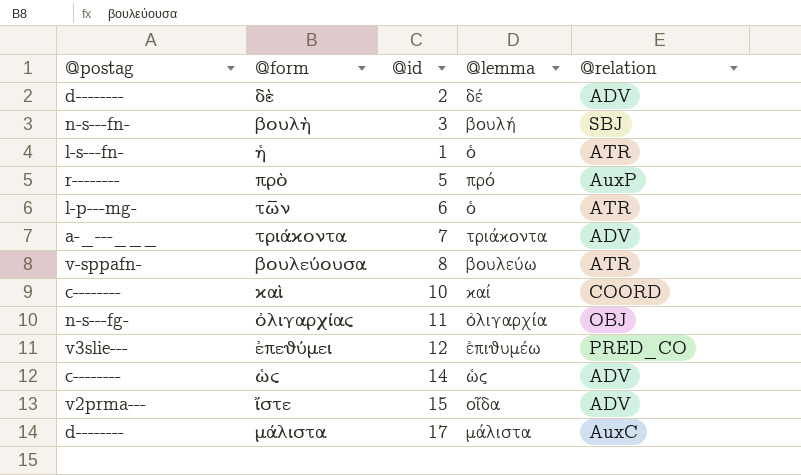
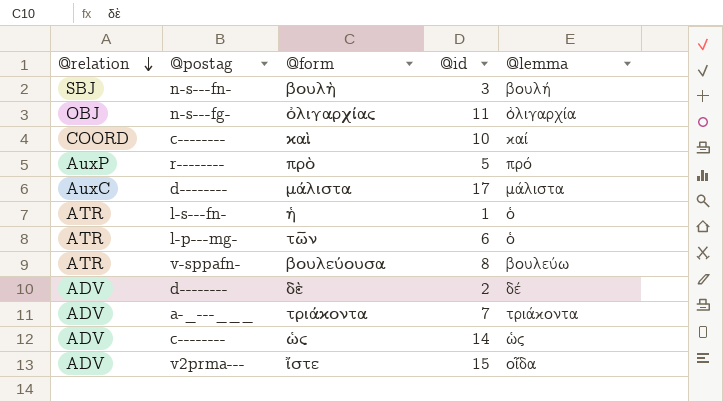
row order: none -> @relation descending
column @relation | position: 5 -> 1
row ἐπεθύμει: v3slie--- | 12 | ἐπιθυμέω | PRED_CO -> none

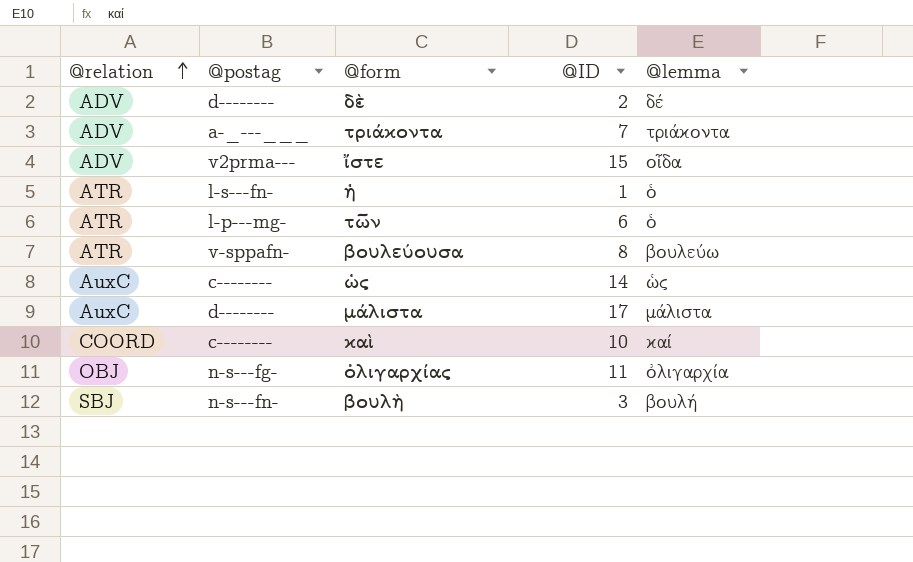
row order: @relation descending -> @relation ascending
column name: @id -> @ID
row πρὸ: AuxP | r-------- | 5 | πρό -> none
ὡς | @relation: ADV -> AuxC

